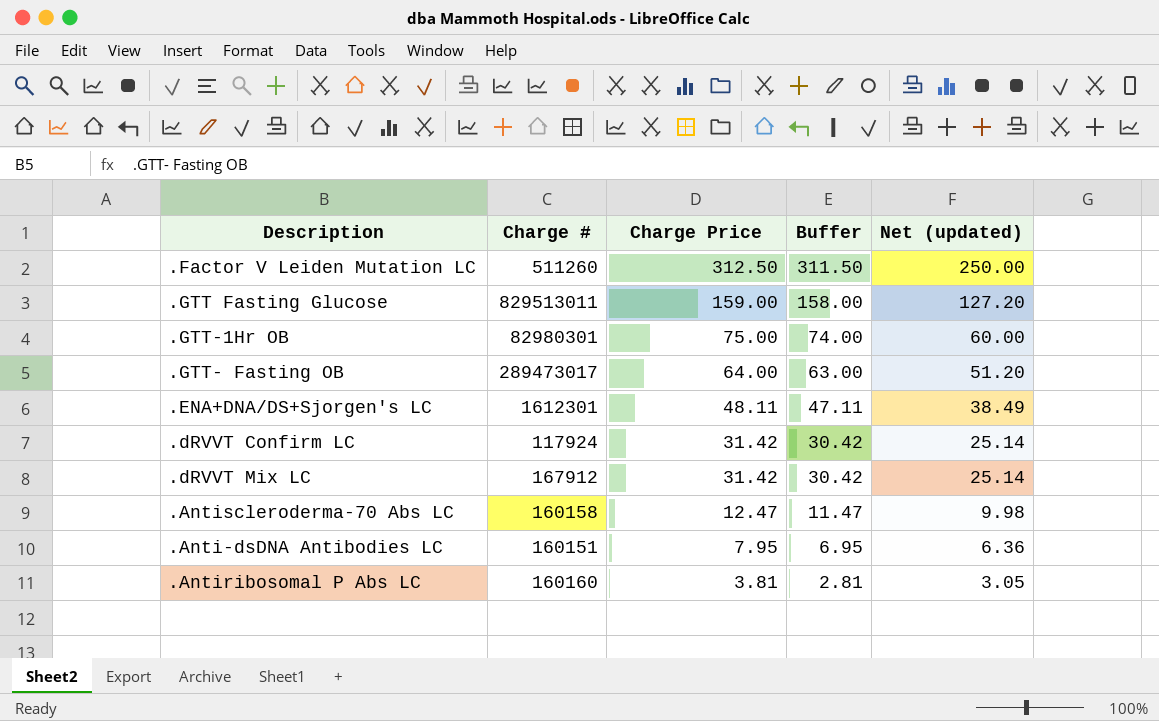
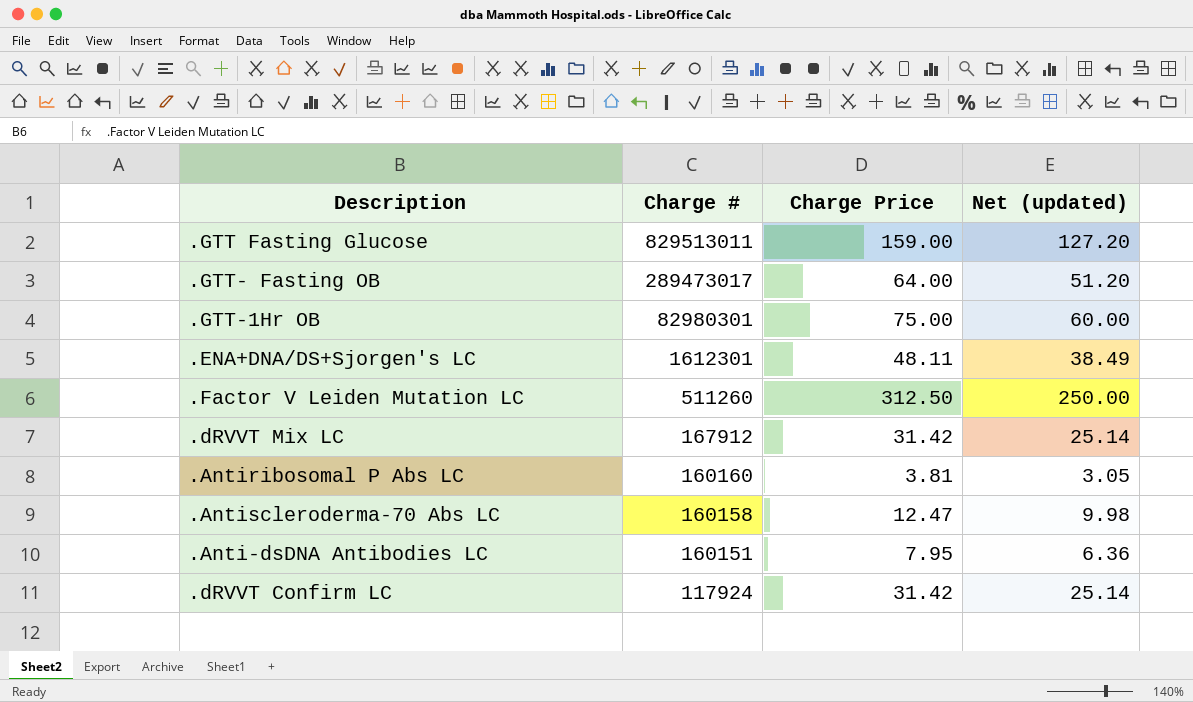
row order: Charge Price descending -> Charge # descending
column Buffer | formula: [Charge Price] - 1 -> none

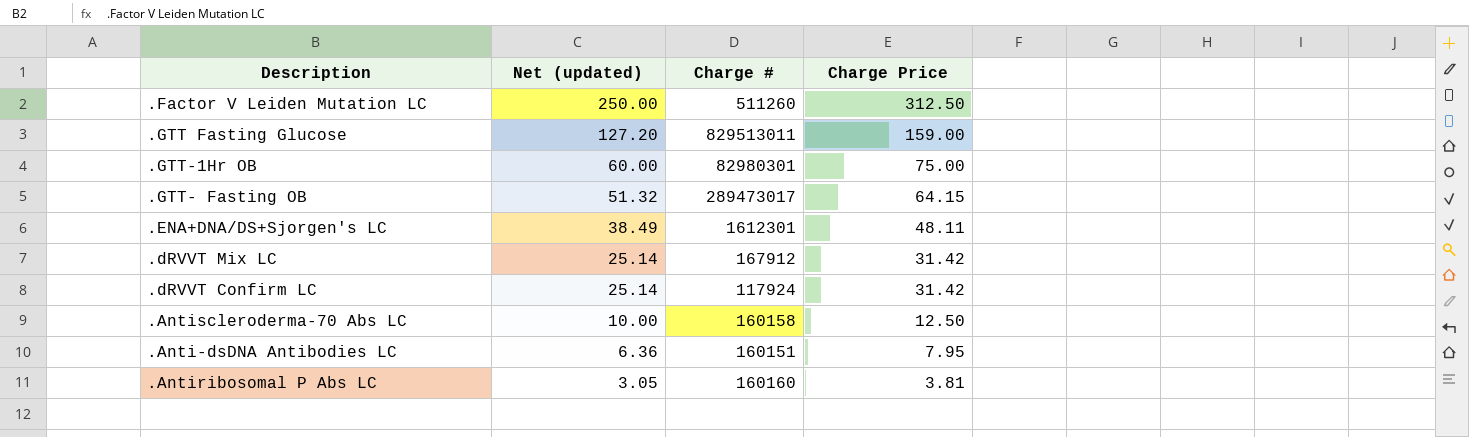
row order: Charge # descending -> Net (updated) descending
column Net (updated) | position: 4 -> 2
.GTT- Fasting OB | Net (updated): 51.20 -> 51.32
.GTT- Fasting OB | Charge Price: 64.00 -> 64.15
.Antiscleroderma-70 Abs LC | Net (updated): 9.98 -> 10.00
.Antiscleroderma-70 Abs LC | Charge Price: 12.47 -> 12.50

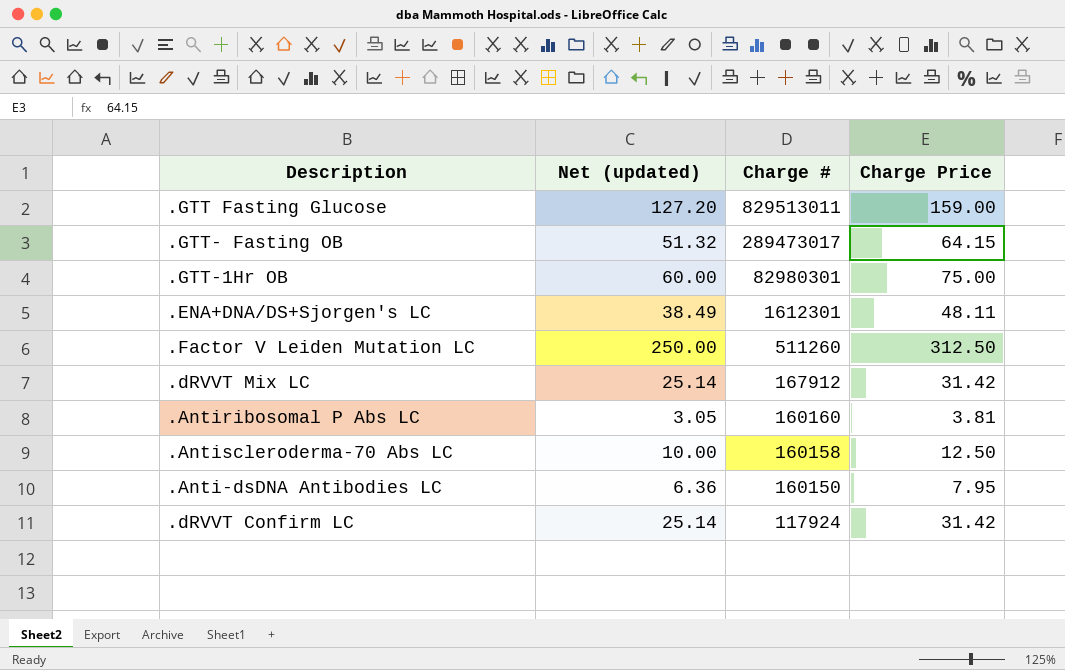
row order: Net (updated) descending -> Charge # descending
.Anti-dsDNA Antibodies LC | Charge #: 160151 -> 160150

